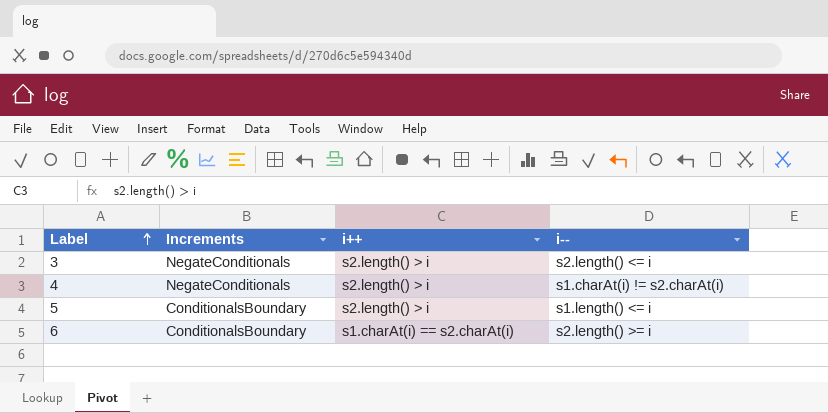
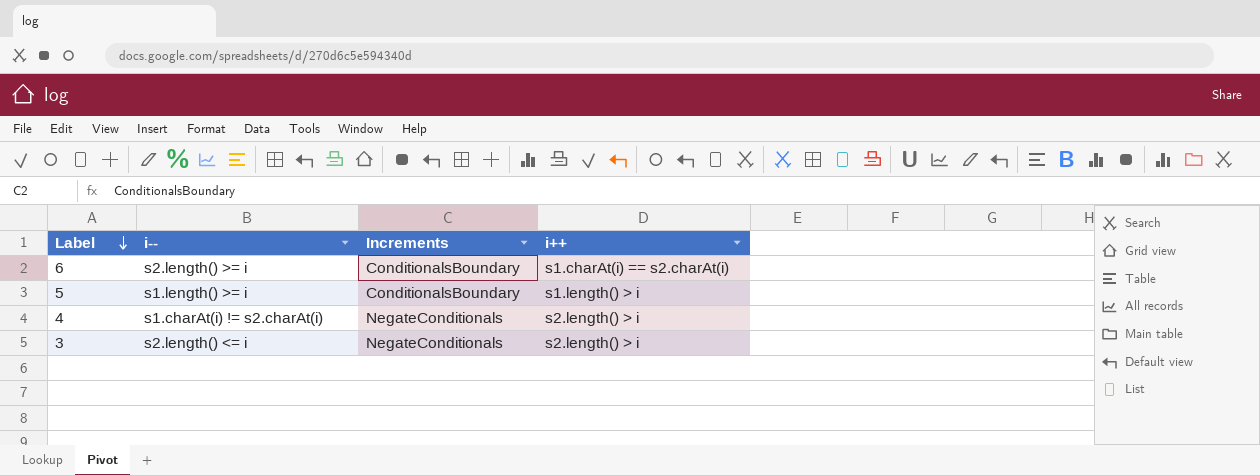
row order: Label ascending -> Label descending
column i-- | position: 4 -> 2
5 | i--: s1.length() <= i -> s1.length() >= i
5 | i++: s2.length() > i -> s1.length() > i

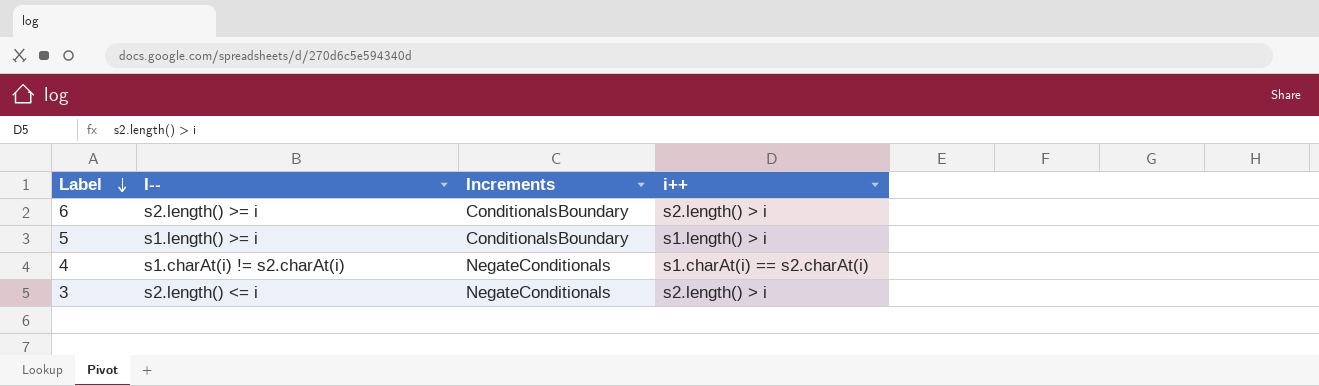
column name: i-- -> I--
6 | i++: s1.charAt(i) == s2.charAt(i) -> s2.length() > i
4 | i++: s2.length() > i -> s1.charAt(i) == s2.charAt(i)

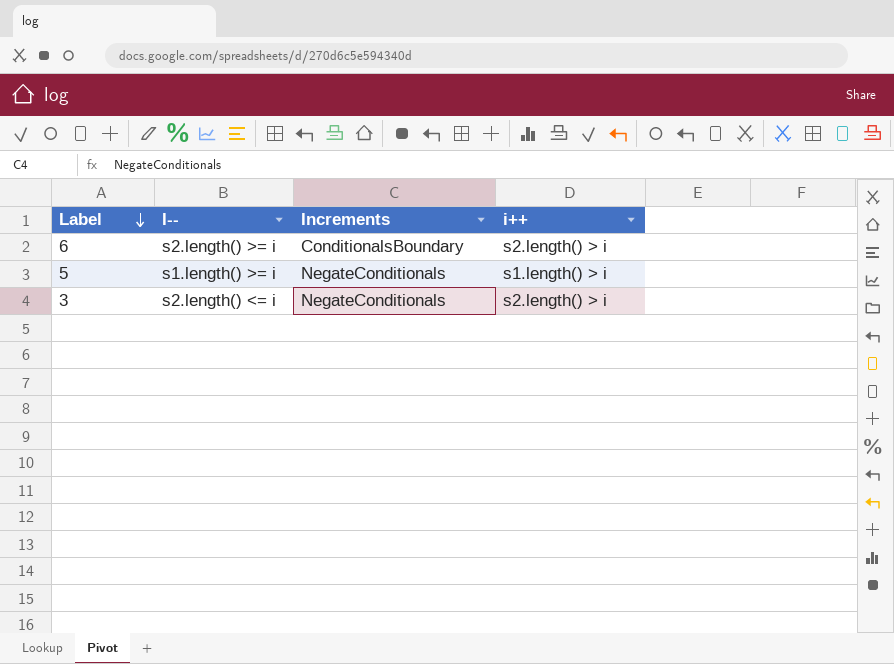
row 4: s1.charAt(i) != s2.charAt(i) | NegateConditionals | s1.charAt(i) == s2.charAt(i) -> none
5 | Increments: ConditionalsBoundary -> NegateConditionals

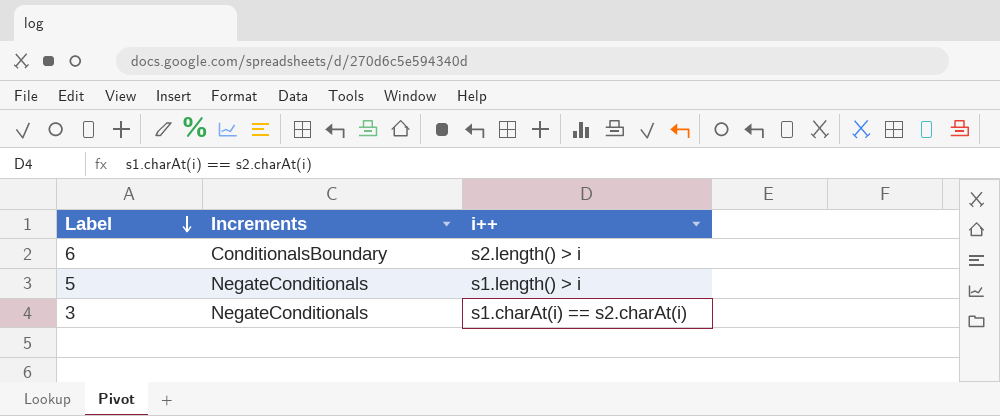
column I-- | position: 2 -> none
3 | i++: s2.length() > i -> s1.charAt(i) == s2.charAt(i)

